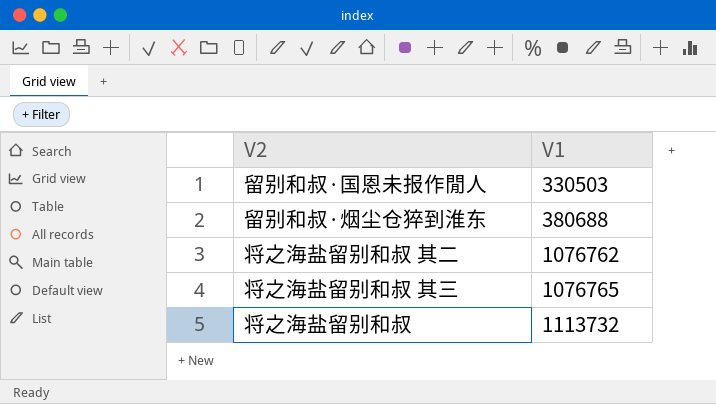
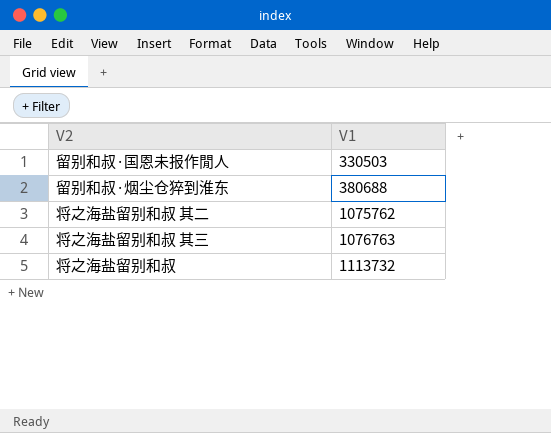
将之海盐留别和叔 其二 | V1: 1076762 -> 1075762
将之海盐留别和叔 其三 | V1: 1076765 -> 1076763

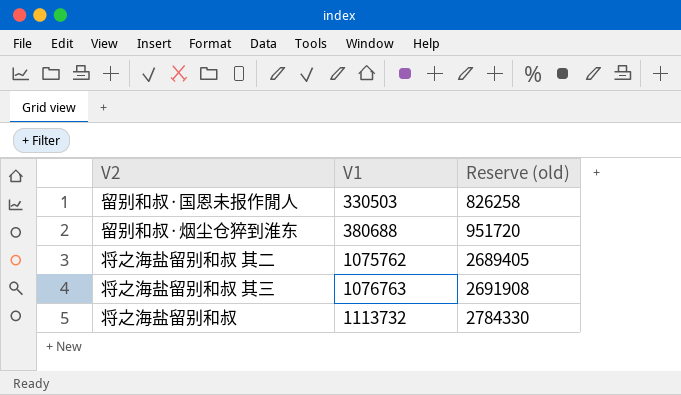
column Reserve (old) | formula: none -> [V1] * 2.5

